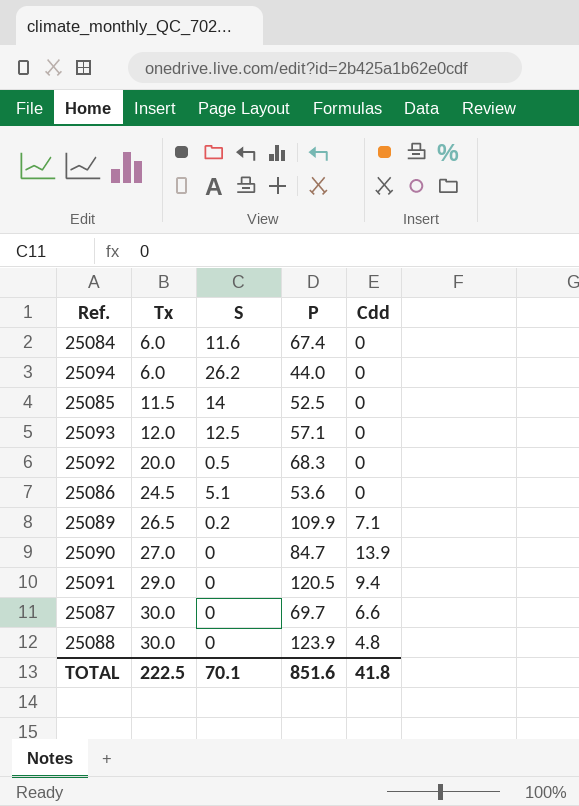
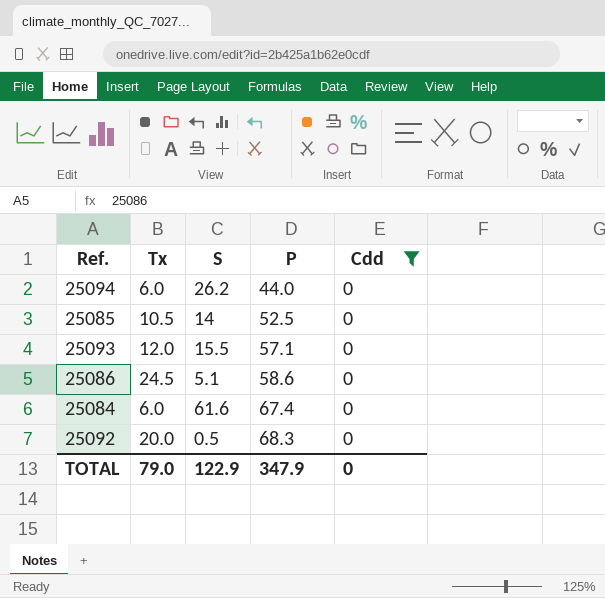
filter: none -> Cdd = 0
row order: Tx ascending -> P ascending
25085 | Tx: 11.5 -> 10.5
25093 | S: 12.5 -> 15.5
25086 | P: 53.6 -> 58.6
25084 | S: 11.6 -> 61.6
TOTAL | Tx: 222.5 -> 79.0
TOTAL | S: 70.1 -> 122.9
TOTAL | P: 851.6 -> 347.9
TOTAL | Cdd: 41.8 -> 0

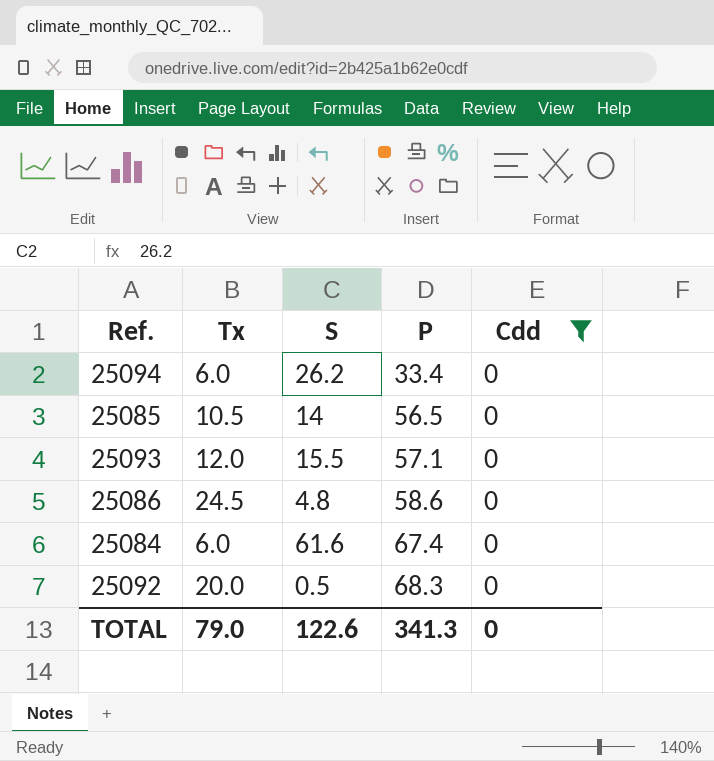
25094 | P: 44.0 -> 33.4
25085 | P: 52.5 -> 56.5
25086 | S: 5.1 -> 4.8
TOTAL | S: 122.9 -> 122.6
TOTAL | P: 347.9 -> 341.3

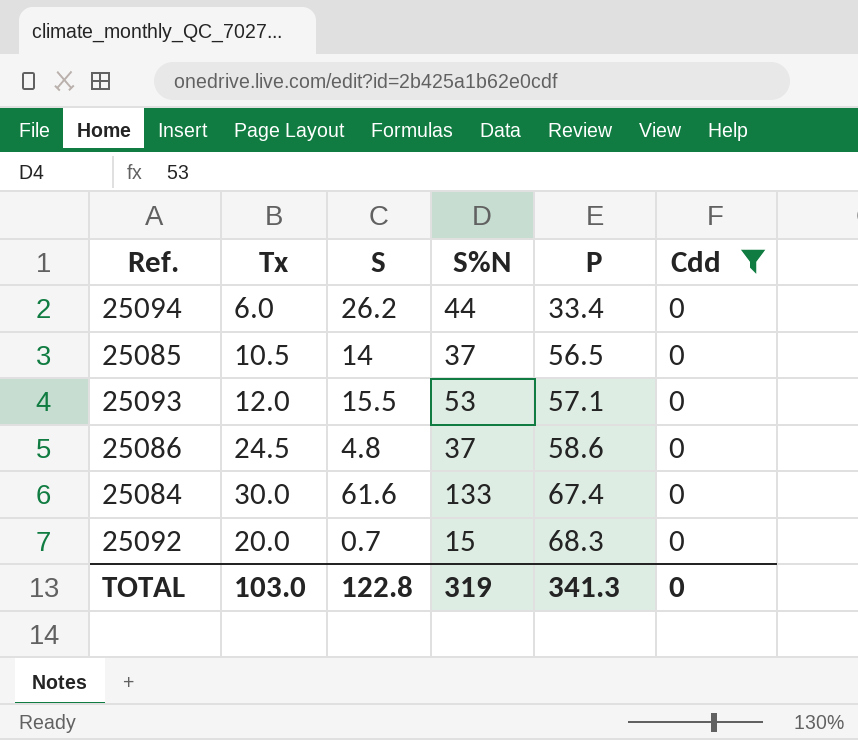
column S%N | position: none -> 4
25084 | Tx: 6.0 -> 30.0
25092 | S: 0.5 -> 0.7
TOTAL | Tx: 79.0 -> 103.0
TOTAL | S: 122.6 -> 122.8

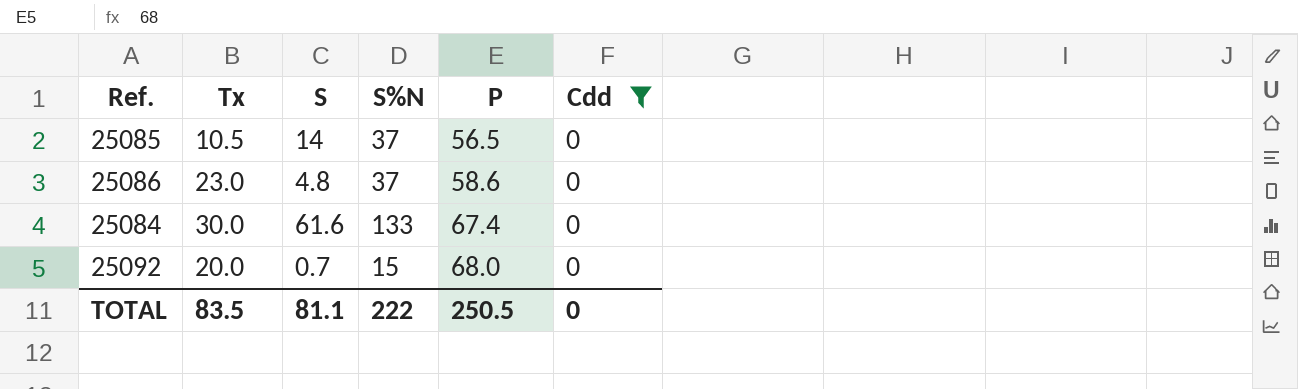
row 25094: 6.0 | 26.2 | 44 | 33.4 | 0 -> none
row 25093: 12.0 | 15.5 | 53 | 57.1 | 0 -> none
25086 | Tx: 24.5 -> 23.0
25092 | P: 68.3 -> 68.0
TOTAL | Tx: 103.0 -> 83.5
TOTAL | S: 122.8 -> 81.1
TOTAL | S%N: 319 -> 222
TOTAL | P: 341.3 -> 250.5

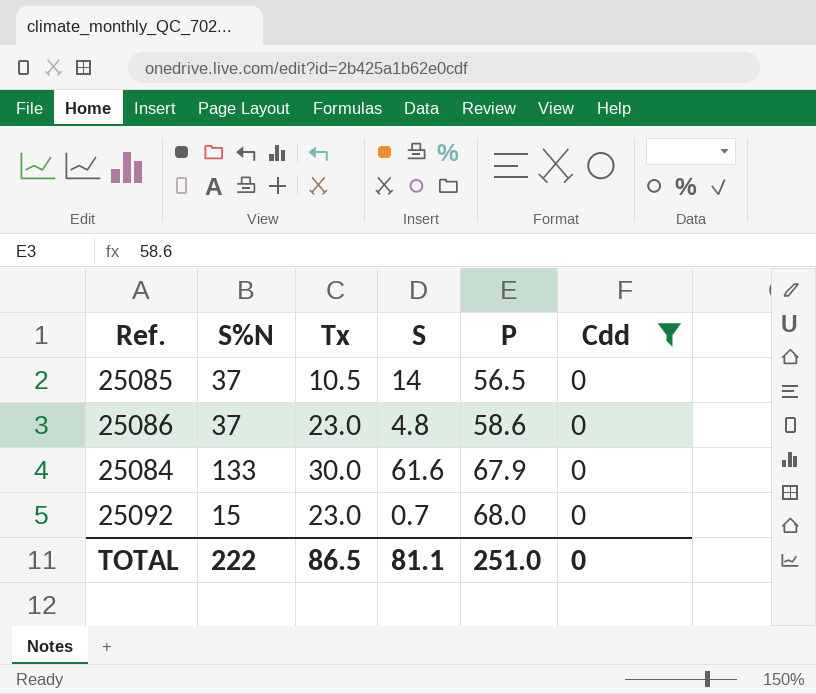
column S%N | position: 4 -> 2
25084 | P: 67.4 -> 67.9
25092 | Tx: 20.0 -> 23.0
TOTAL | Tx: 83.5 -> 86.5
TOTAL | P: 250.5 -> 251.0

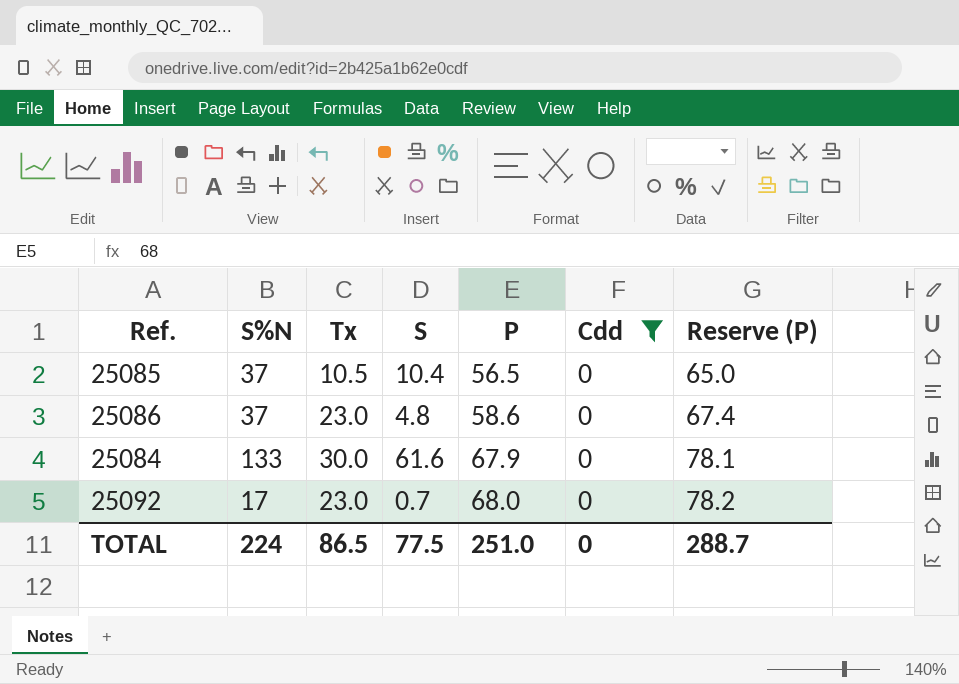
column Reserve (P) | formula: none -> [P] * 1.15
25085 | S: 14 -> 10.4
25092 | S%N: 15 -> 17
TOTAL | S%N: 222 -> 224
TOTAL | S: 81.1 -> 77.5

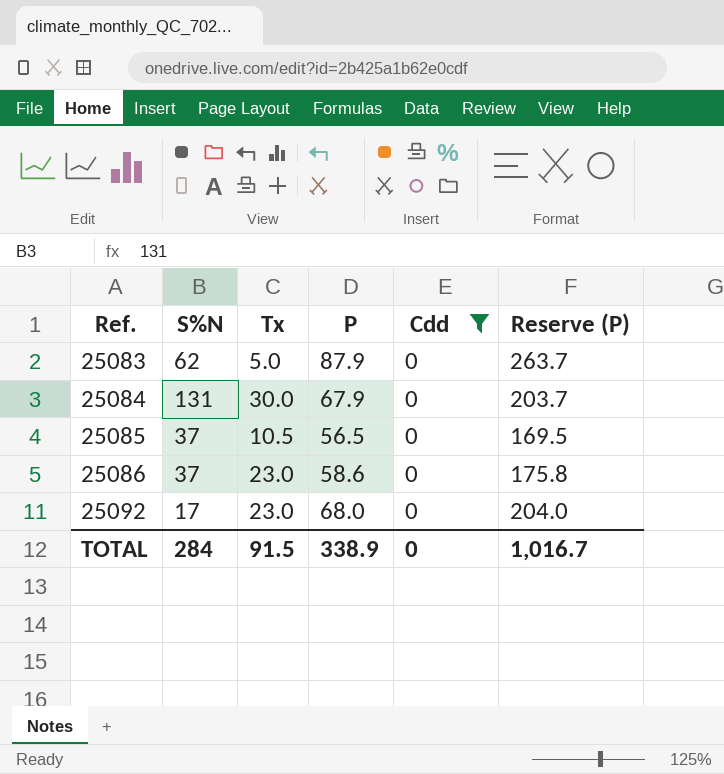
row order: P ascending -> Ref. ascending
column S | position: 4 -> none
column Reserve (P) | formula: [P] * 1.15 -> [P] * 3
row 25083: none -> 62 | 5.0 | 87.9 | 0 | 263.7
25084 | S%N: 133 -> 131
TOTAL | S%N: 224 -> 284
TOTAL | Tx: 86.5 -> 91.5
TOTAL | P: 251.0 -> 338.9
TOTAL | Reserve (P): 288.7 -> 1,016.7

